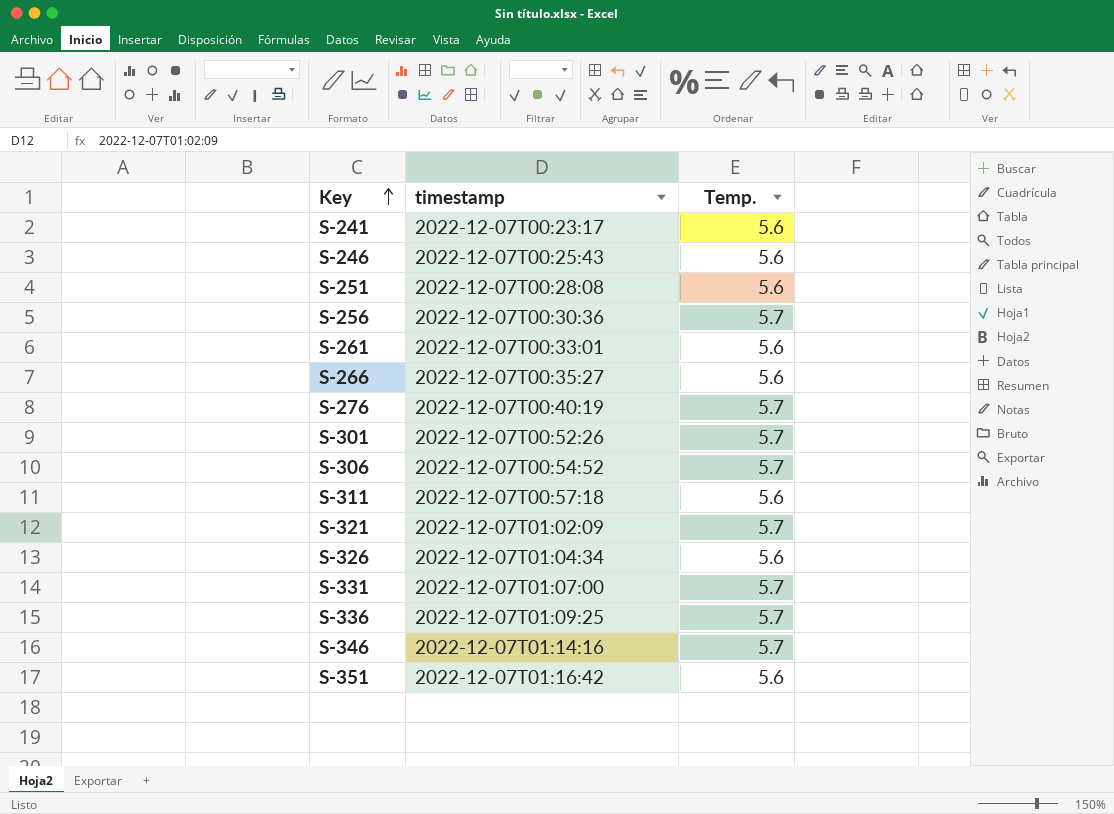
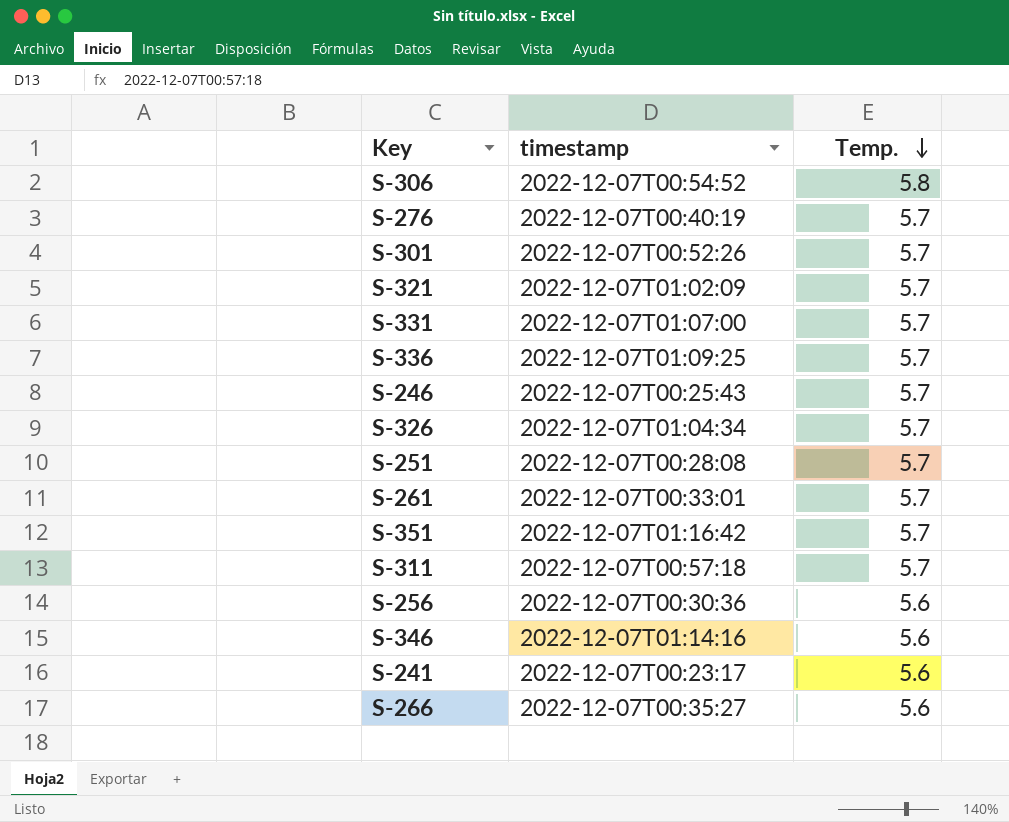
row order: Key ascending -> Temp. descending
S-306 | Temp.: 5.7 -> 5.8
S-246 | Temp.: 5.6 -> 5.7
S-326 | Temp.: 5.6 -> 5.7
S-251 | Temp.: 5.6 -> 5.7
S-261 | Temp.: 5.6 -> 5.7
S-351 | Temp.: 5.6 -> 5.7
S-311 | Temp.: 5.6 -> 5.7
S-256 | Temp.: 5.7 -> 5.6
S-346 | Temp.: 5.7 -> 5.6

